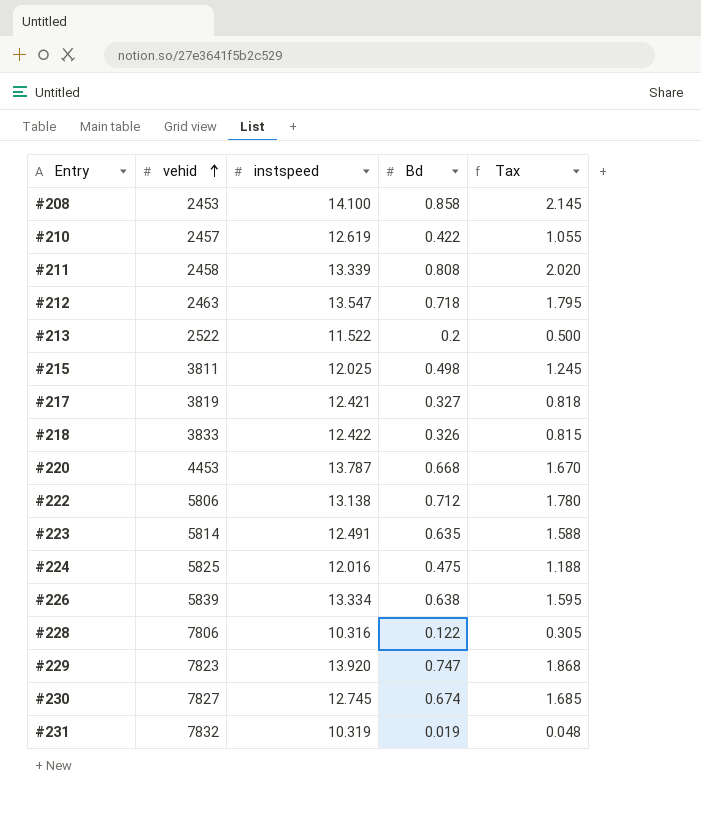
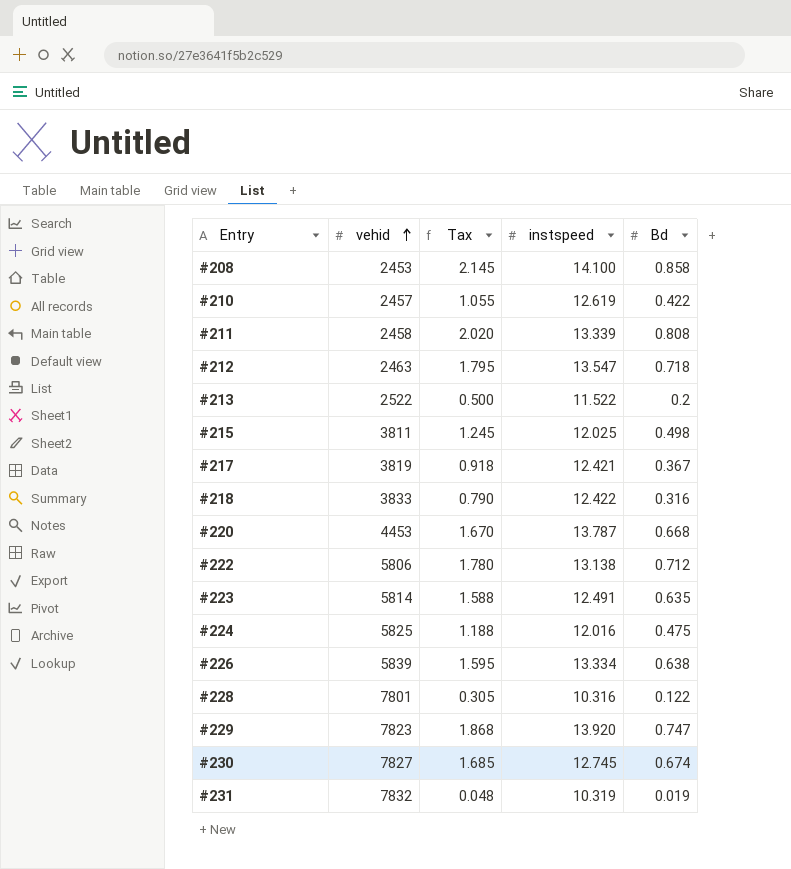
column Tax | position: 5 -> 3
#217 | Tax: 0.818 -> 0.918
#217 | Bd: 0.327 -> 0.367
#218 | Tax: 0.815 -> 0.790
#218 | Bd: 0.326 -> 0.316
#228 | vehid: 7806 -> 7801

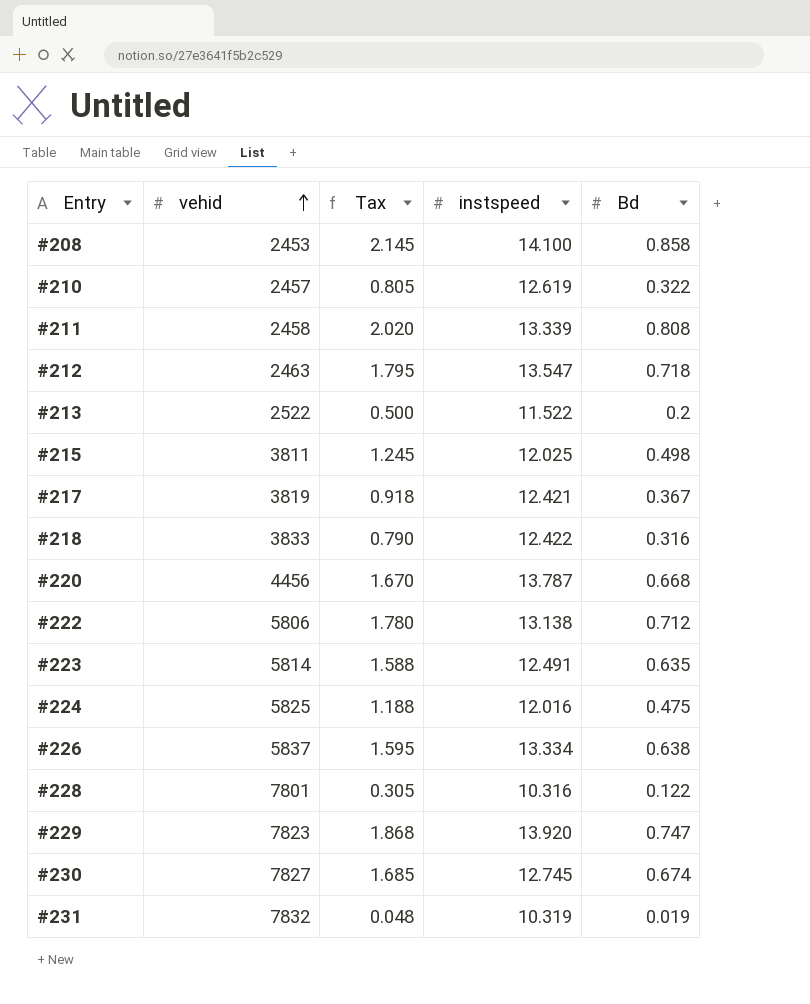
#210 | Tax: 1.055 -> 0.805
#210 | Bd: 0.422 -> 0.322
#220 | vehid: 4453 -> 4456
#226 | vehid: 5839 -> 5837

